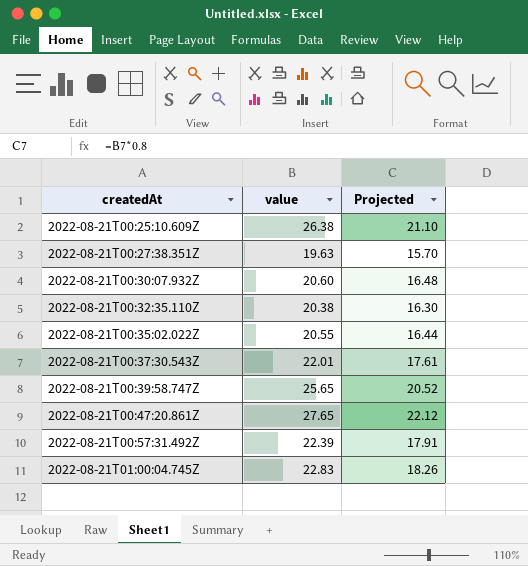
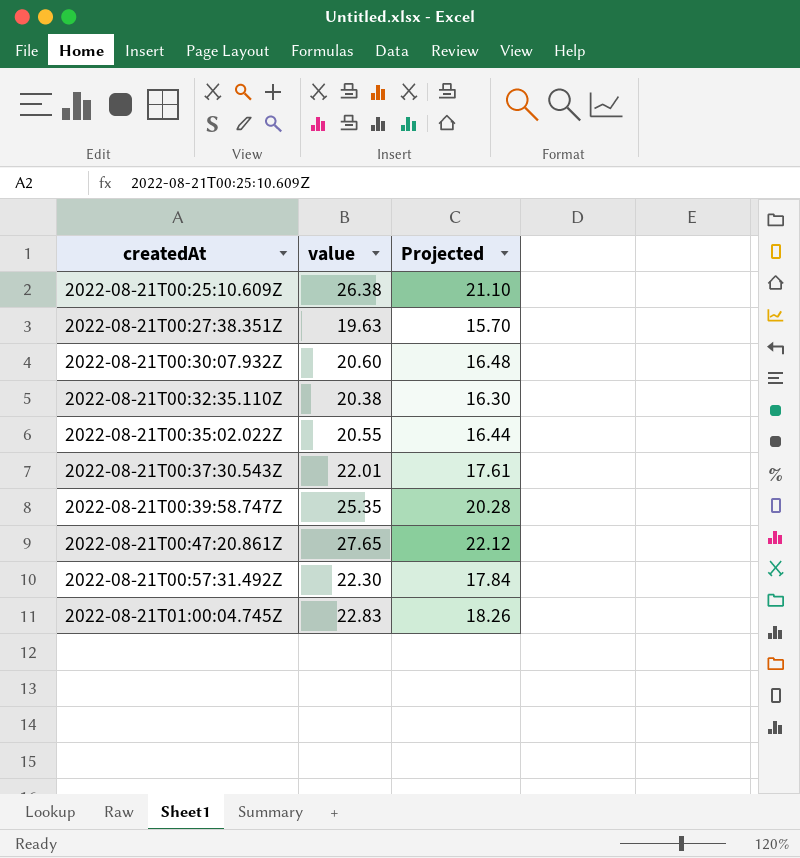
2022-08-21T00:39:58.747Z | value: 25.65 -> 25.35
2022-08-21T00:39:58.747Z | Projected: 20.52 -> 20.28
2022-08-21T00:57:31.492Z | value: 22.39 -> 22.30
2022-08-21T00:57:31.492Z | Projected: 17.91 -> 17.84

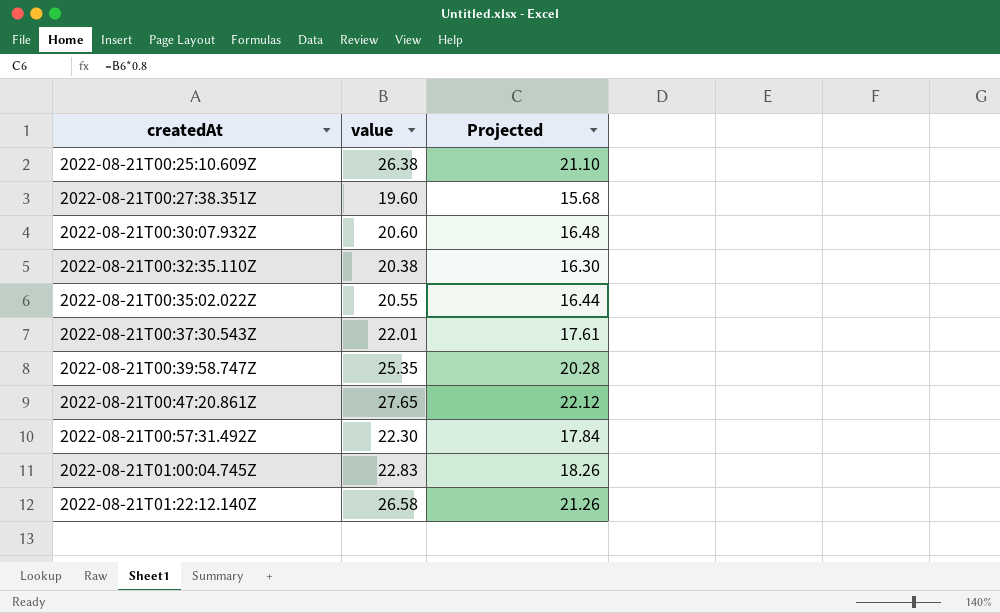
2022-08-21T00:27:38.351Z | value: 19.63 -> 19.60
2022-08-21T00:27:38.351Z | Projected: 15.70 -> 15.68
row 2022-08-21T01:22:12.140Z: none -> 26.58 | 21.26

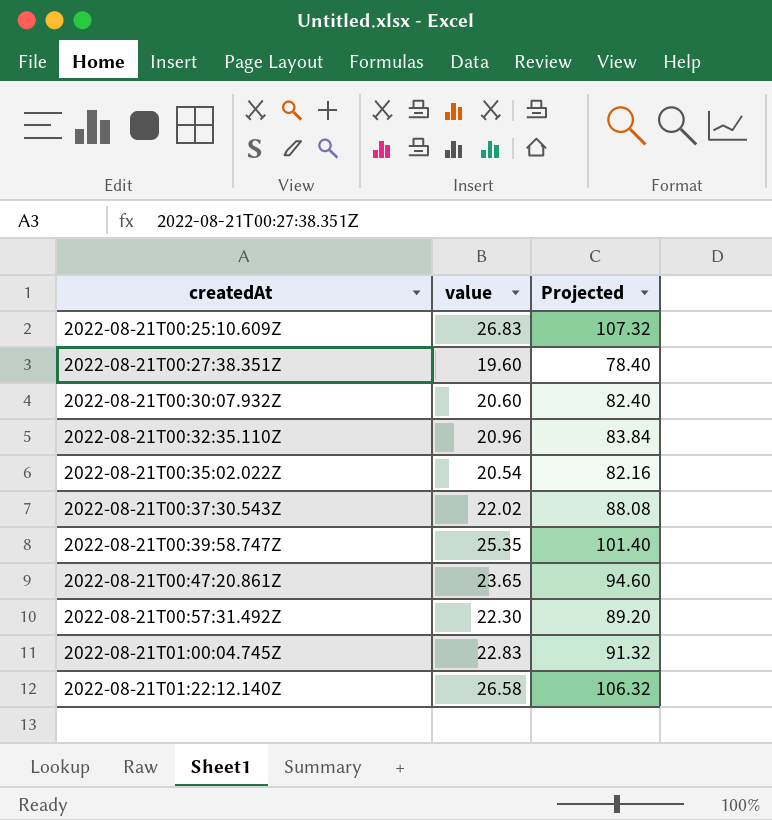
column Projected | formula: [value] * 0.8 -> [value] * 4
2022-08-21T00:25:10.609Z | value: 26.38 -> 26.83
2022-08-21T00:32:35.110Z | value: 20.38 -> 20.96
2022-08-21T00:35:02.022Z | value: 20.55 -> 20.54
2022-08-21T00:37:30.543Z | value: 22.01 -> 22.02
2022-08-21T00:47:20.861Z | value: 27.65 -> 23.65

